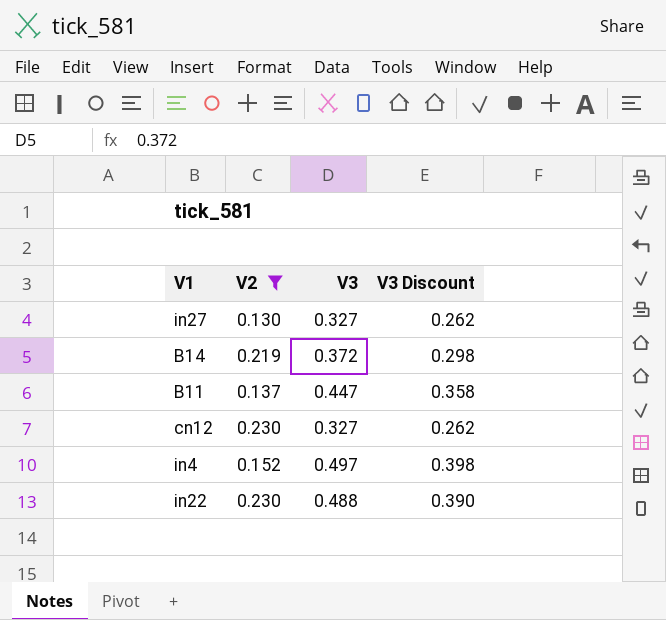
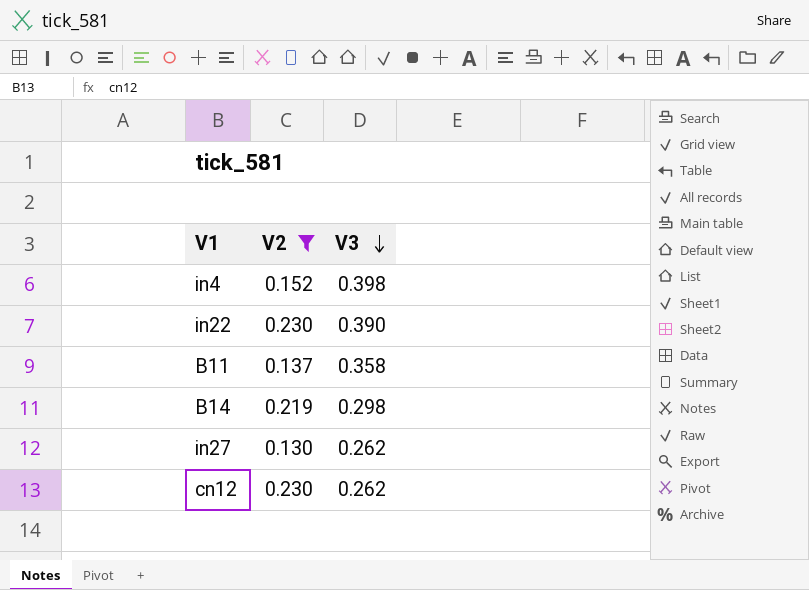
row order: none -> V3 descending
column V3 Discount | formula: [V3] * 0.8 -> none
in4 | V3: 0.497 -> 0.398
in22 | V3: 0.488 -> 0.390
B11 | V3: 0.447 -> 0.358
B14 | V3: 0.372 -> 0.298
in27 | V3: 0.327 -> 0.262
cn12 | V3: 0.327 -> 0.262

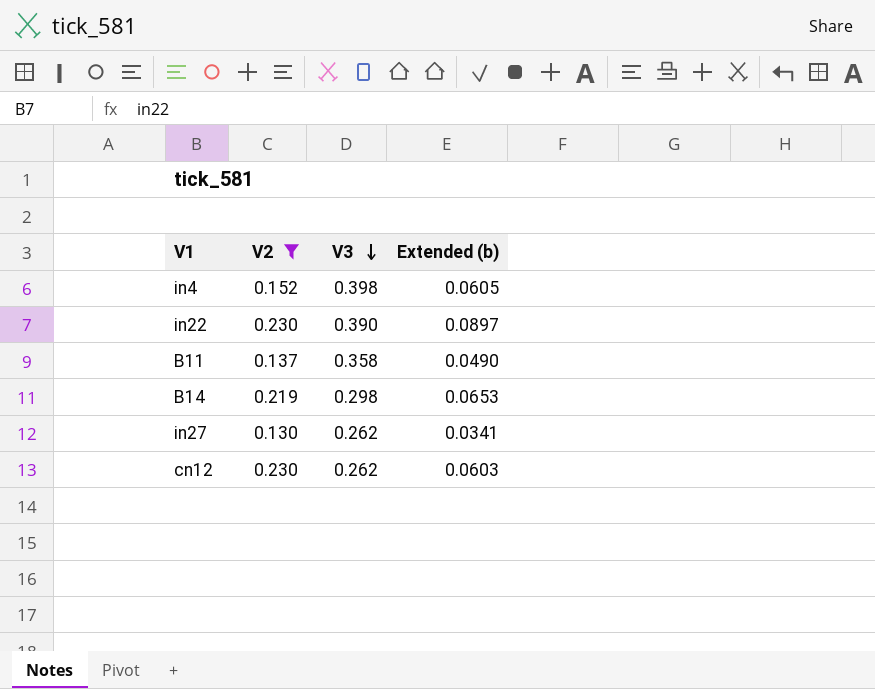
column Extended (b) | formula: none -> [V2] * [V3]

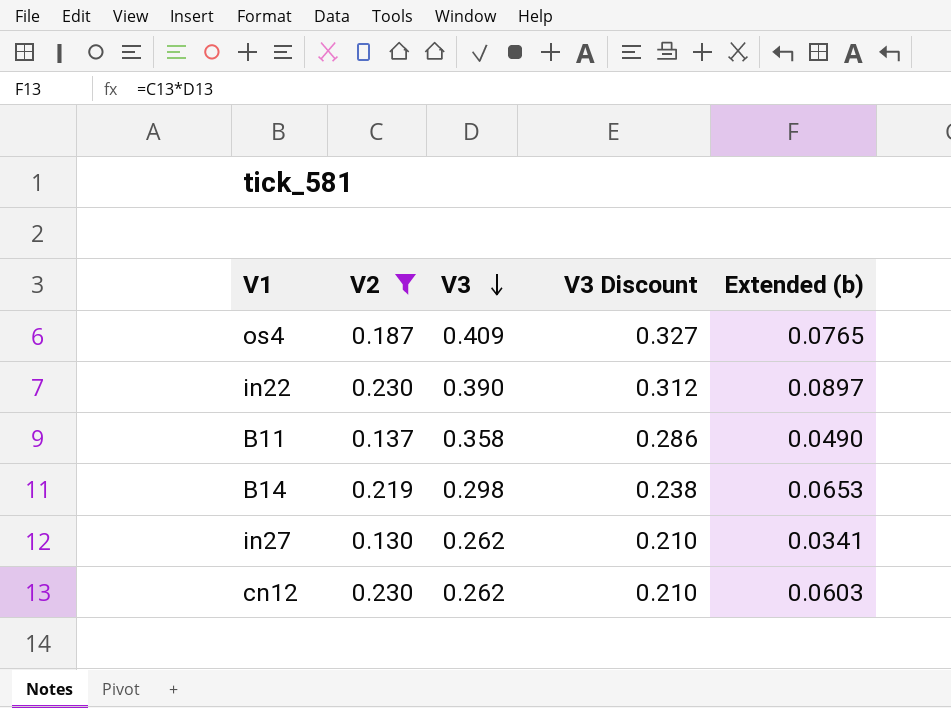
column V3 Discount | formula: none -> [V3] * 0.8
row in4: 0.152 | 0.398 | 0.0605 -> none
row os4: none -> 0.187 | 0.409 | 0.327 | 0.0765

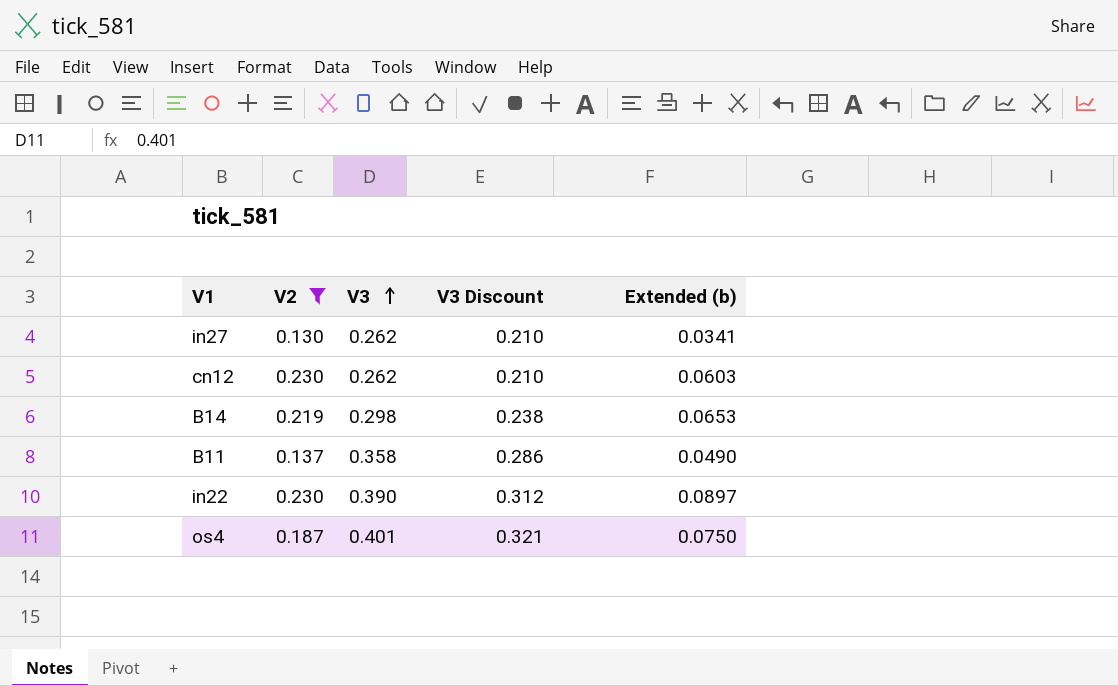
row order: V3 descending -> V3 ascending
os4 | V3: 0.409 -> 0.401
os4 | V3 Discount: 0.327 -> 0.321
os4 | Extended (b): 0.0765 -> 0.0750

